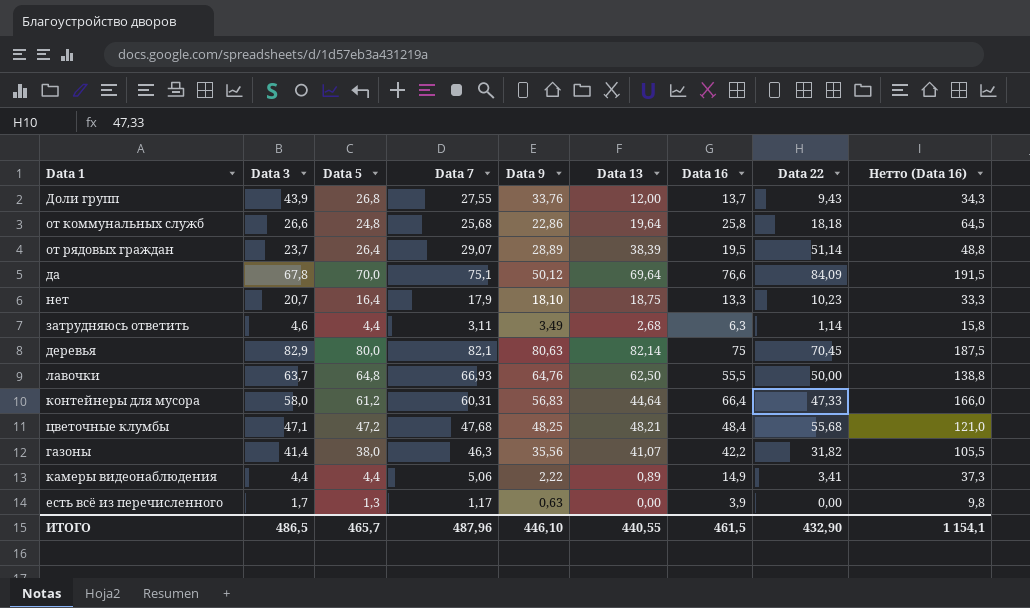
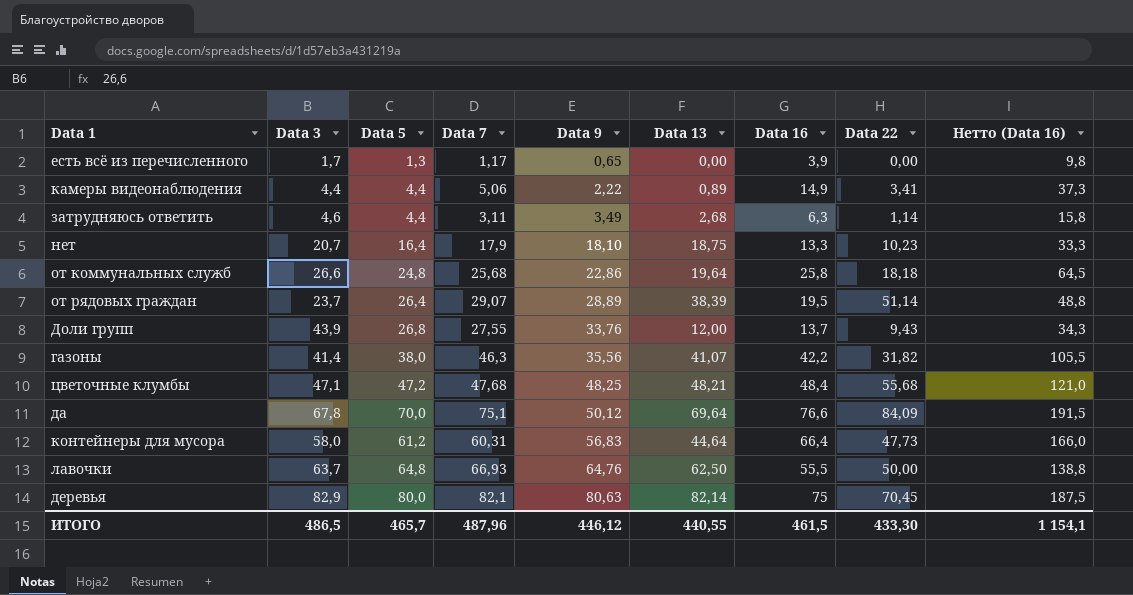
row order: none -> Data 9 ascending
есть всё из перечисленного | Data 9: 0,63 -> 0,65
контейнеры для мусора | Data 22: 47,33 -> 47,73
ИТОГО | Data 9: 446,10 -> 446,12
ИТОГО | Data 22: 432,90 -> 433,30

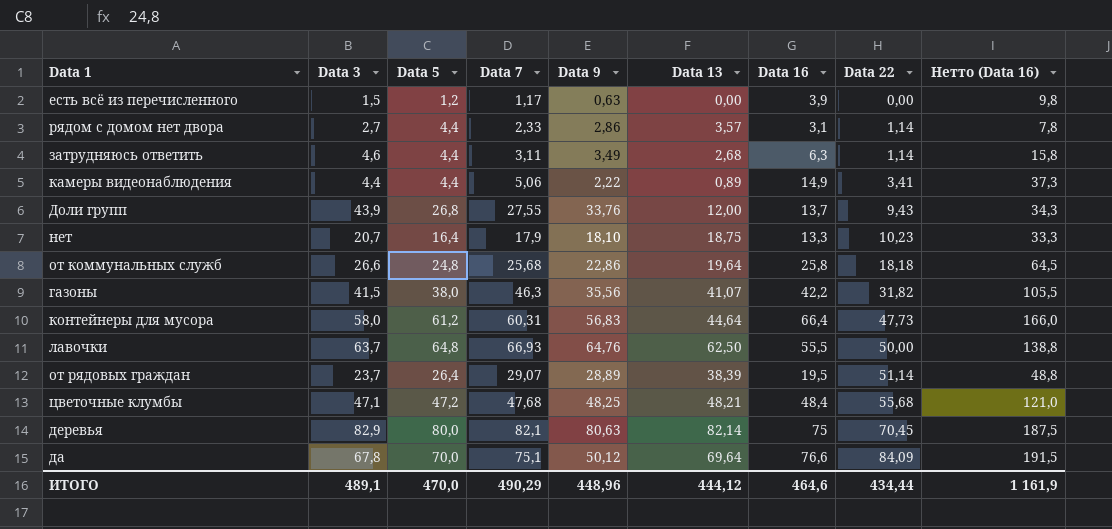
row order: Data 9 ascending -> Data 22 ascending
есть всё из перечисленного | Data 3: 1,7 -> 1,5
есть всё из перечисленного | Data 5: 1,3 -> 1,2
есть всё из перечисленного | Data 9: 0,65 -> 0,63
row рядом с домом нет двора: none -> 2,7 | 4,4 | 2,33 | 2,86 | 3,57 | 3,1 | 1,14 | 7,8
газоны | Data 3: 41,4 -> 41,5
ИТОГО | Data 3: 486,5 -> 489,1
ИТОГО | Data 5: 465,7 -> 470,0
ИТОГО | Data 7: 487,96 -> 490,29
ИТОГО | Data 9: 446,12 -> 448,96
ИТОГО | Data 13: 440,55 -> 444,12
ИТОГО | Data 16: 461,5 -> 464,6
ИТОГО | Data 22: 433,30 -> 434,44
ИТОГО | Нетто (Data 16): 1 154,1 -> 1 161,9

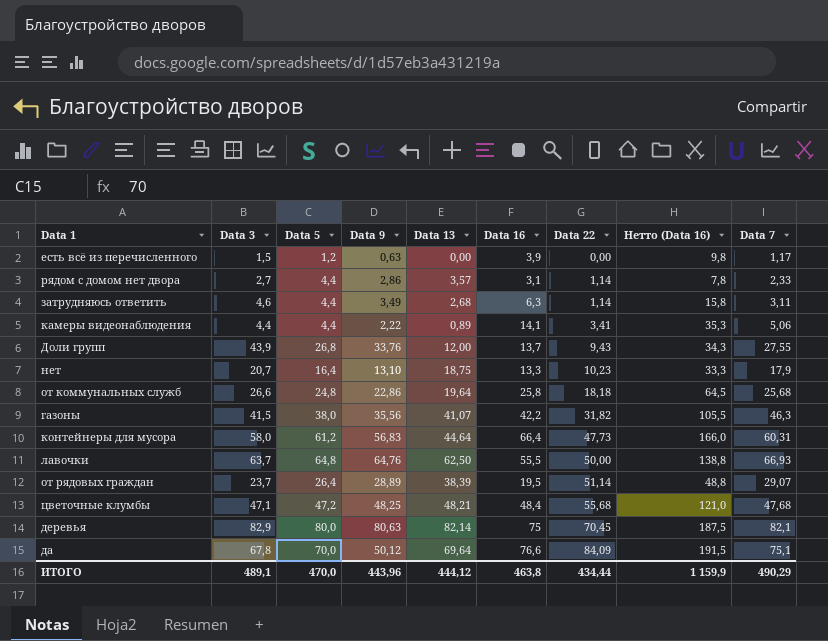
column Data 7 | position: 4 -> 9
камеры видеонаблюдения | Data 16: 14,9 -> 14,1
камеры видеонаблюдения | Нетто (Data 16): 37,3 -> 35,3
нет | Data 9: 18,10 -> 13,10
ИТОГО | Data 9: 448,96 -> 443,96
ИТОГО | Data 16: 464,6 -> 463,8
ИТОГО | Нетто (Data 16): 1 161,9 -> 1 159,9

